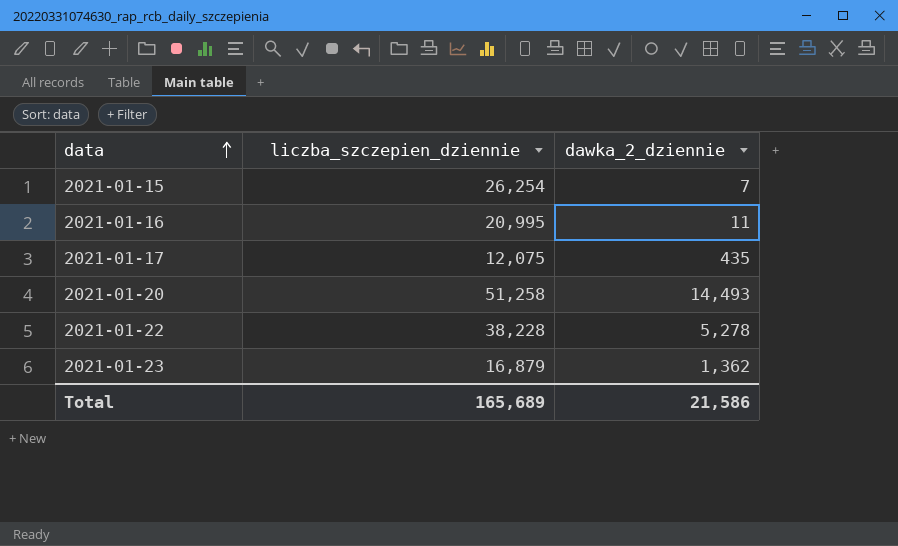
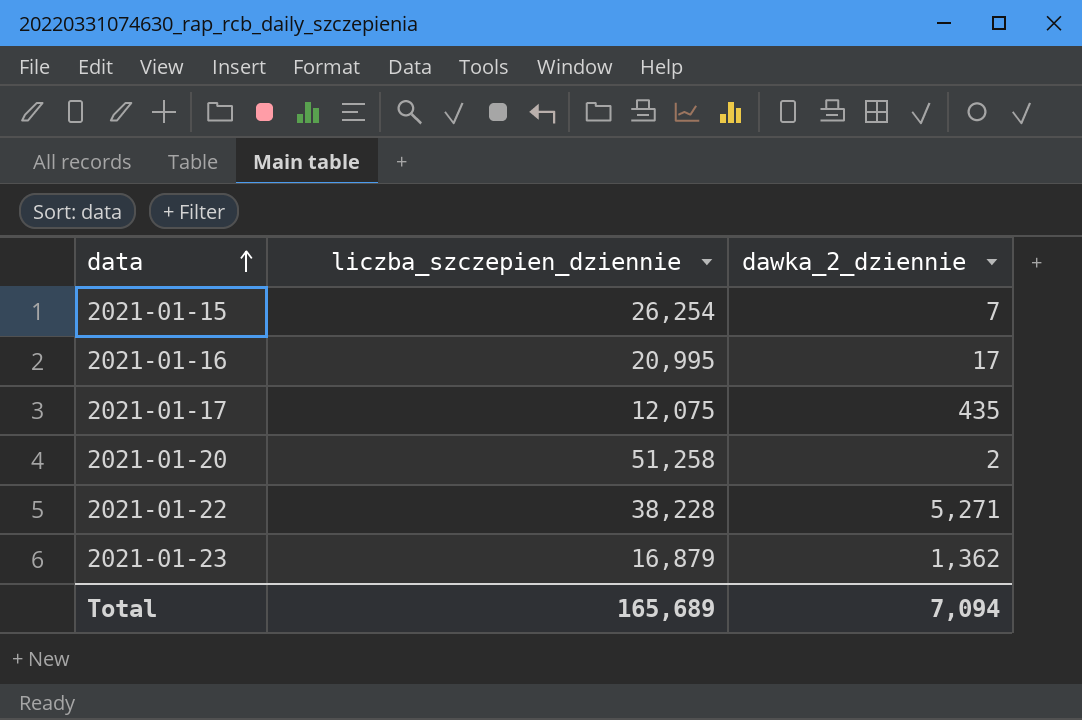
2021-01-16 | dawka_2_dziennie: 11 -> 17
2021-01-20 | dawka_2_dziennie: 14,493 -> 2
2021-01-22 | dawka_2_dziennie: 5,278 -> 5,271
Total | dawka_2_dziennie: 21,586 -> 7,094

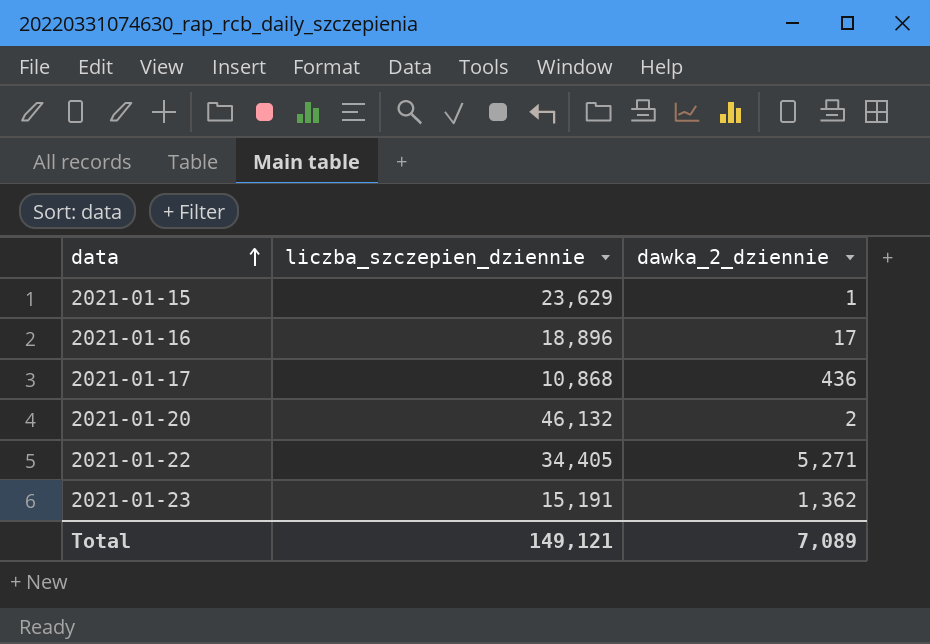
2021-01-15 | liczba_szczepien_dziennie: 26,254 -> 23,629
2021-01-15 | dawka_2_dziennie: 7 -> 1
2021-01-16 | liczba_szczepien_dziennie: 20,995 -> 18,896
2021-01-17 | liczba_szczepien_dziennie: 12,075 -> 10,868
2021-01-17 | dawka_2_dziennie: 435 -> 436
2021-01-20 | liczba_szczepien_dziennie: 51,258 -> 46,132
2021-01-22 | liczba_szczepien_dziennie: 38,228 -> 34,405
2021-01-23 | liczba_szczepien_dziennie: 16,879 -> 15,191
Total | liczba_szczepien_dziennie: 165,689 -> 149,121
Total | dawka_2_dziennie: 7,094 -> 7,089

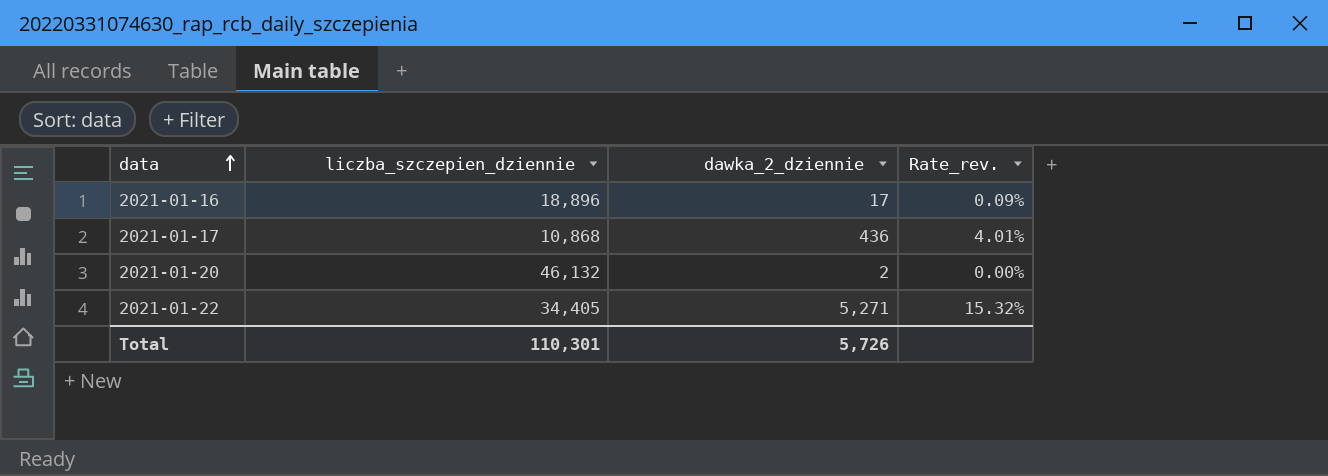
column Rate_rev. | formula: none -> [dawka_2_dziennie] / [liczba_szczepien_dziennie]
row 2021-01-15: 23,629 | 1 -> none
row 2021-01-23: 15,191 | 1,362 -> none
Total | liczba_szczepien_dziennie: 149,121 -> 110,301
Total | dawka_2_dziennie: 7,089 -> 5,726

